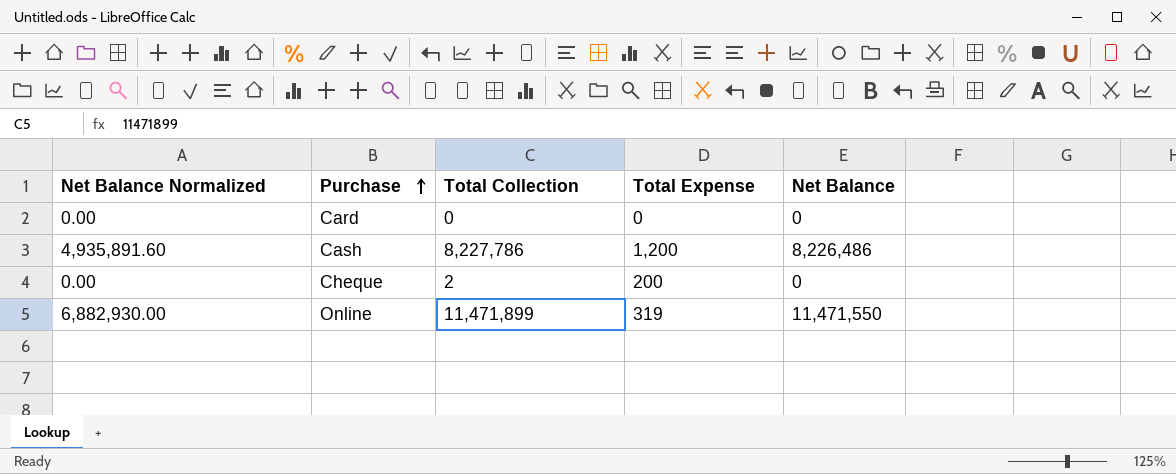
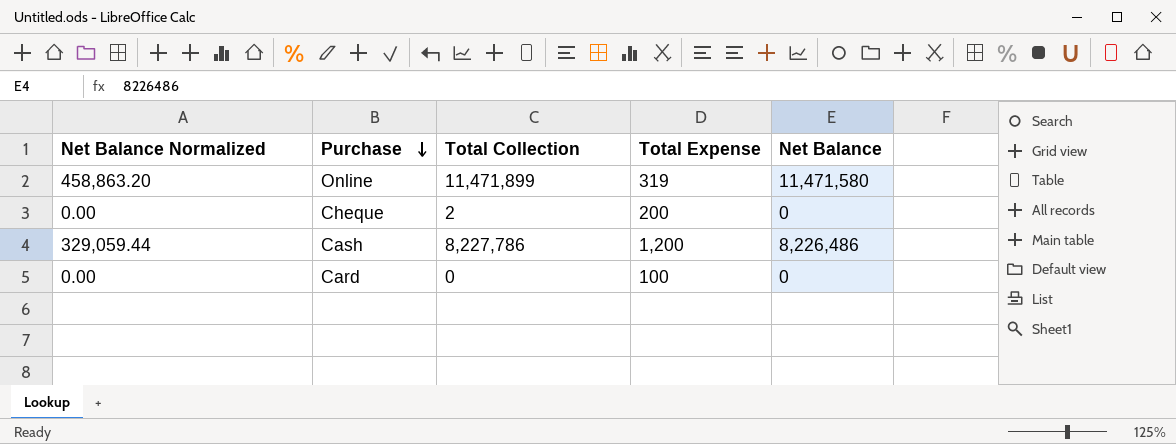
row order: Purchase ascending -> Purchase descending
column Net Balance Normalized | formula: [Net Balance] * 0.6 -> [Net Balance] * 0.04
Online | Net Balance: 11,471,550 -> 11,471,580
Card | Total Expense: 0 -> 100

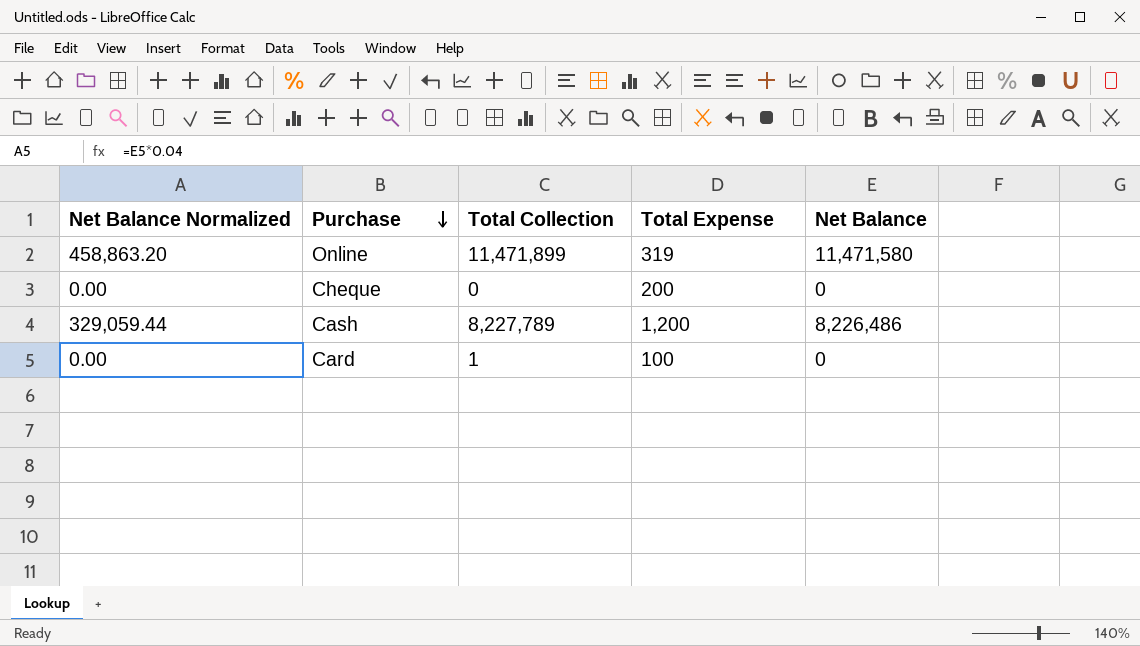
Cheque | Total Collection: 2 -> 0
Cash | Total Collection: 8,227,786 -> 8,227,789
Card | Total Collection: 0 -> 1

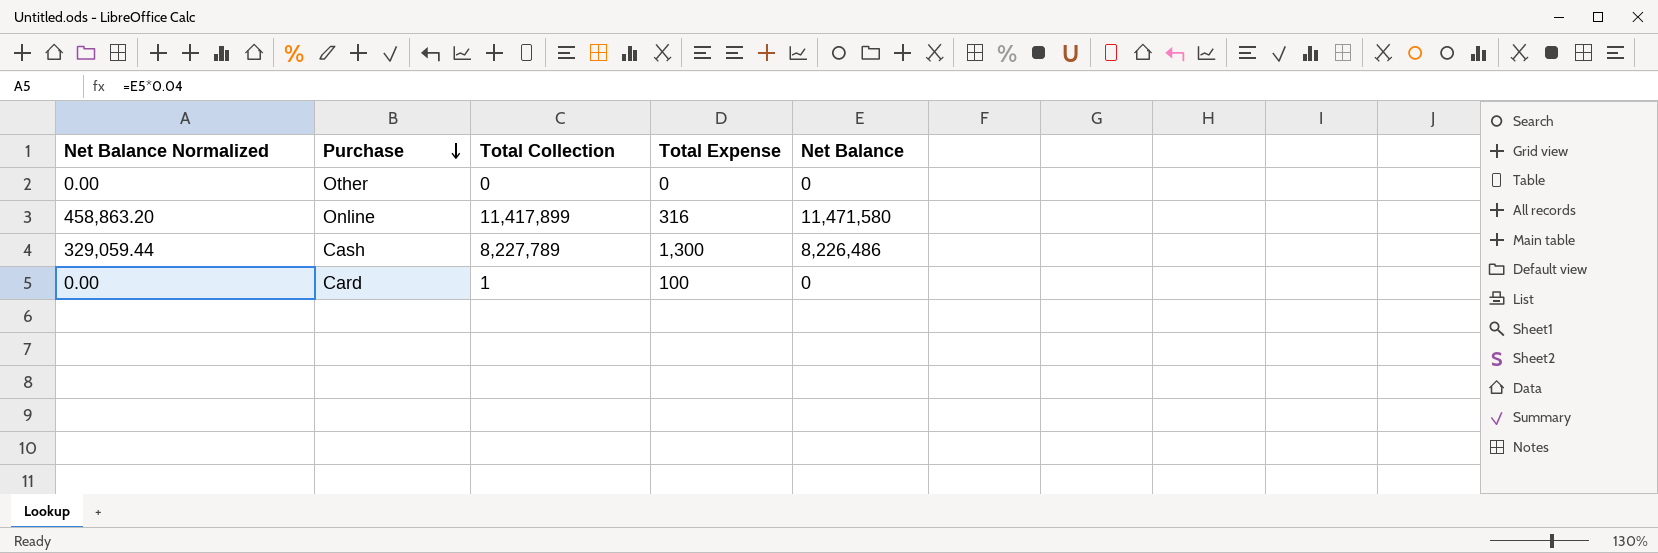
row Cheque: 0.00 | 0 | 200 | 0 -> none
row Other: none -> 0.00 | 0 | 0 | 0
Online | Total Collection: 11,471,899 -> 11,417,899
Online | Total Expense: 319 -> 316
Cash | Total Expense: 1,200 -> 1,300

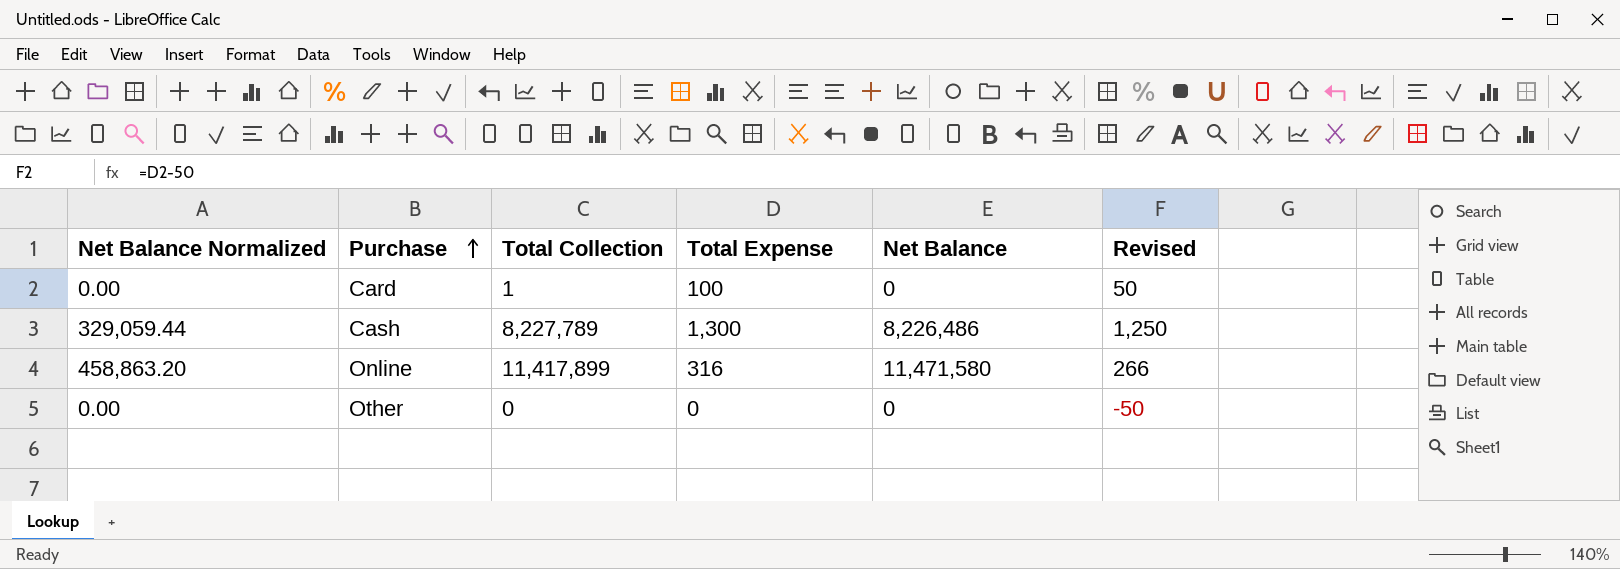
row order: Purchase descending -> Purchase ascending
column Revised | formula: none -> [Total Expense] - 50

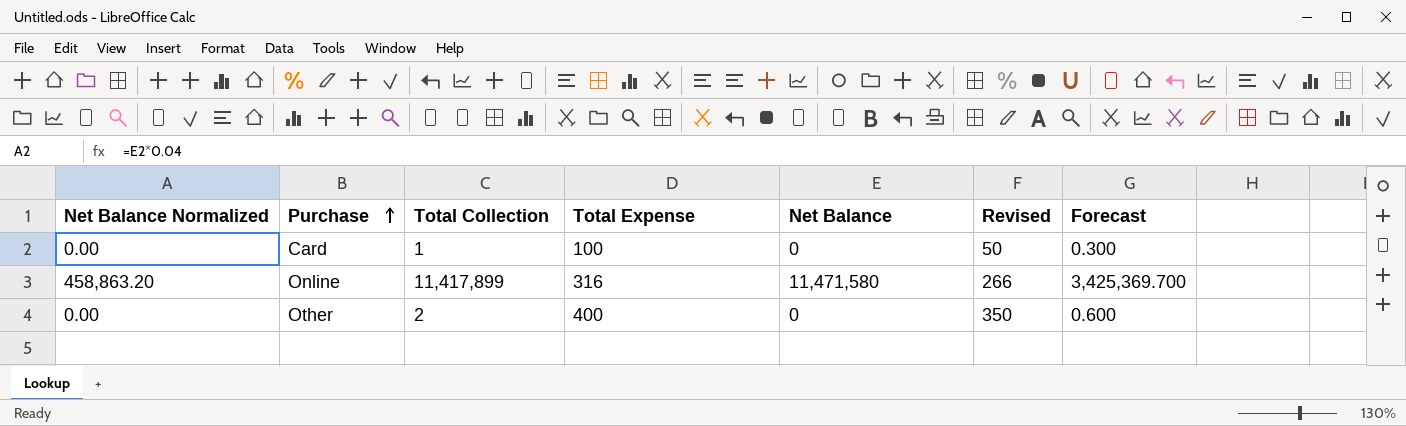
column Forecast | formula: none -> [Total Collection] * 0.3
row Cash: 329,059.44 | 8,227,789 | 1,300 | 8,226,486 | 1,250 -> none
Other | Total Collection: 0 -> 2
Other | Total Expense: 0 -> 400
Other | Revised: -50 -> 350

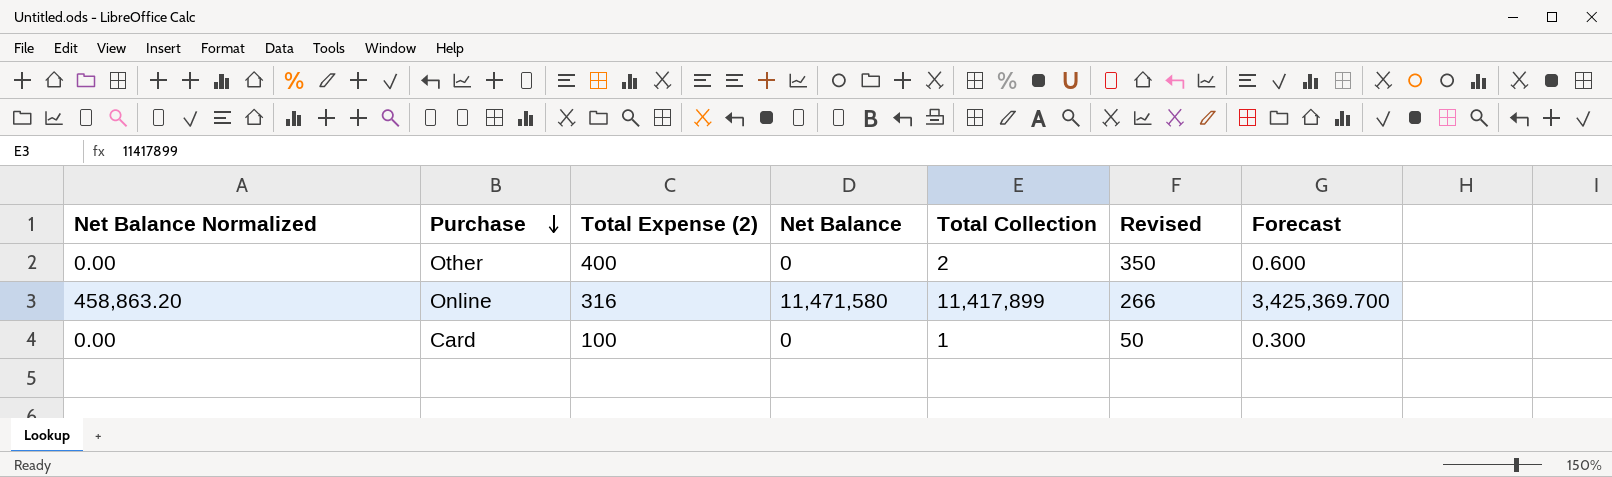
row order: Purchase ascending -> Purchase descending
column name: Total Expense -> Total Expense (2)
column Total Collection | position: 3 -> 5

